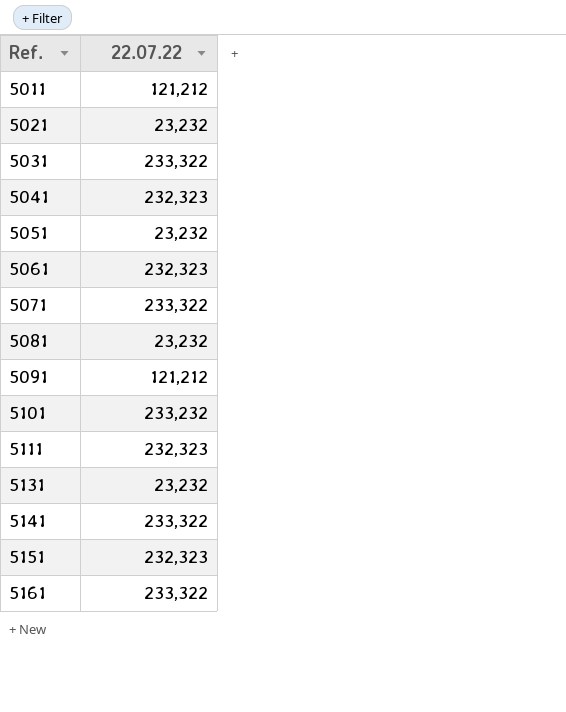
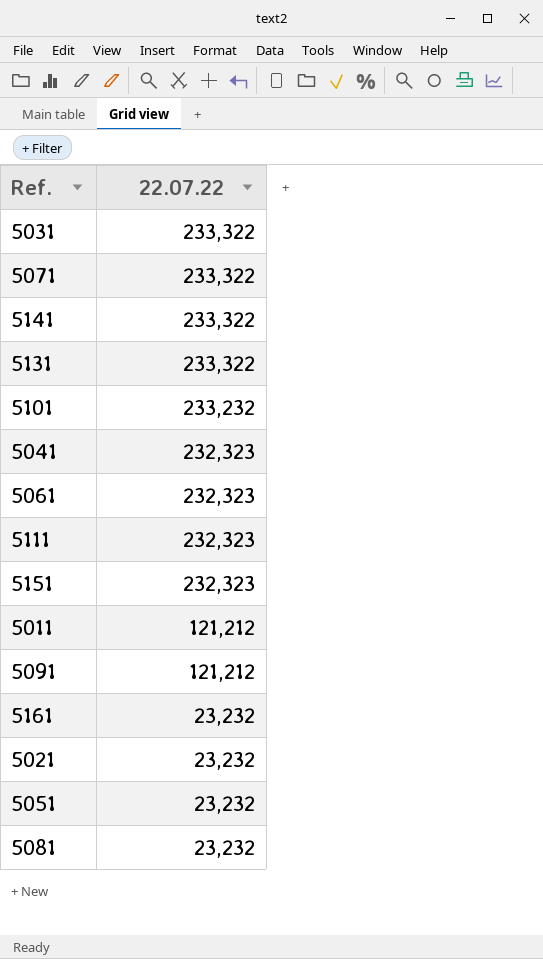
row order: Ref. ascending -> 22.07.22 descending
5131 | 22.07.22: 23,232 -> 233,322
5161 | 22.07.22: 233,322 -> 23,232

